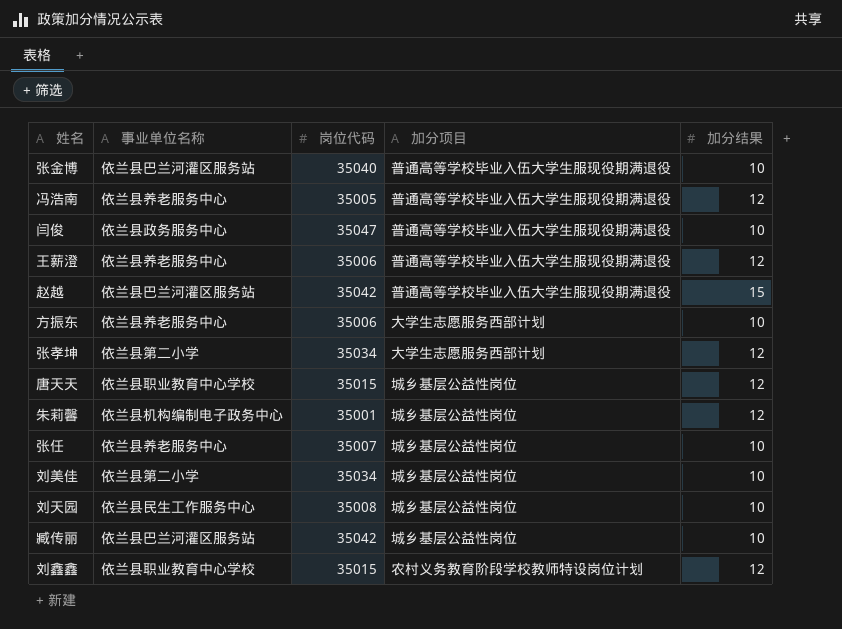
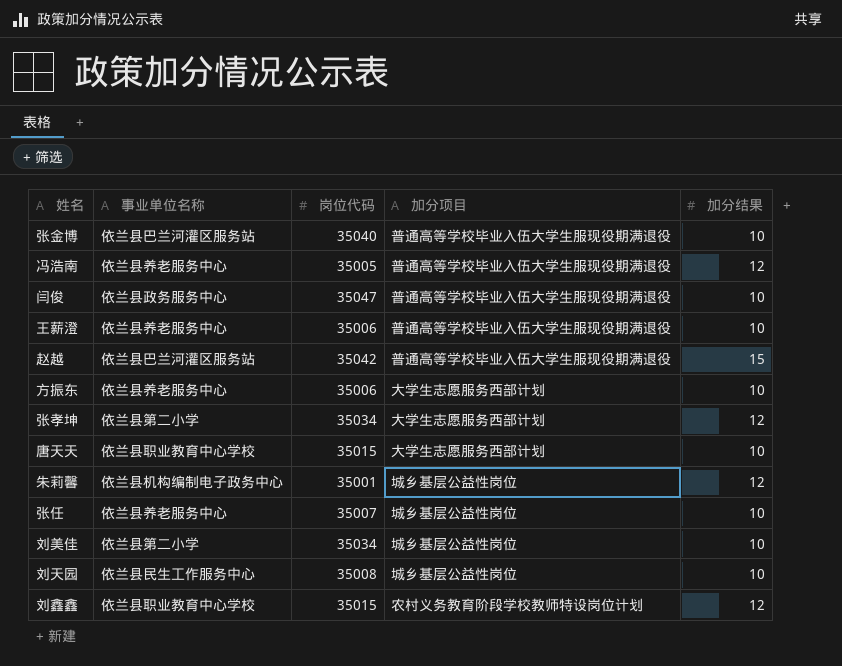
row 臧传丽: 依兰县巴兰河灌区服务站 | 35042 | 城乡基层公益性岗位 | 10 -> none
王薪澄 | 加分结果: 12 -> 10
唐天天 | 加分项目: 城乡基层公益性岗位 -> 大学生志愿服务西部计划
唐天天 | 加分结果: 12 -> 10

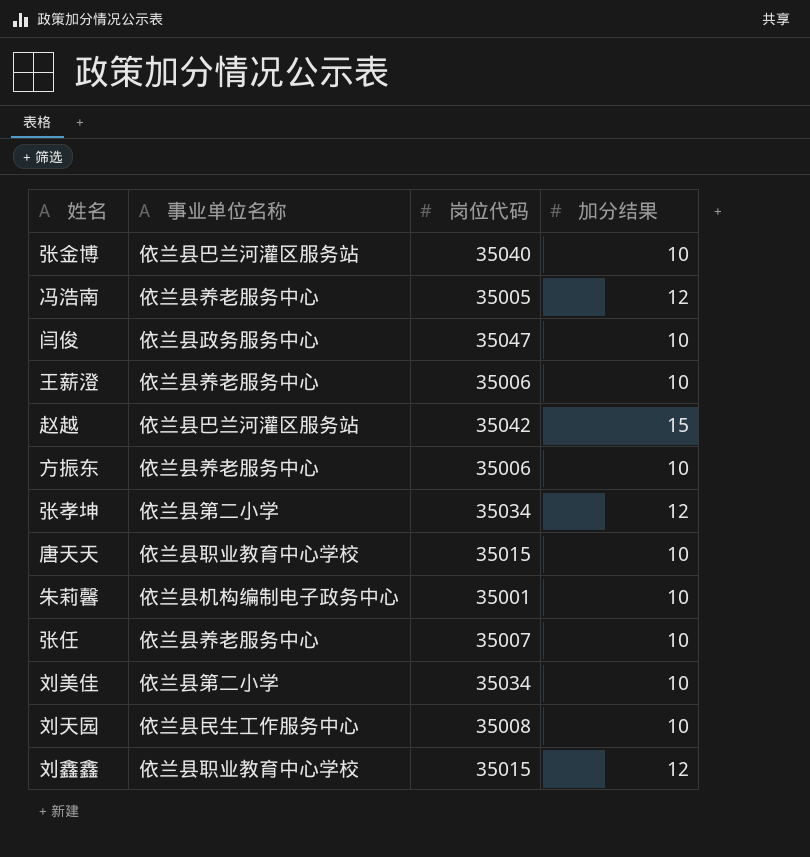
column 加分项目 | position: 4 -> none
朱莉馨 | 加分结果: 12 -> 10

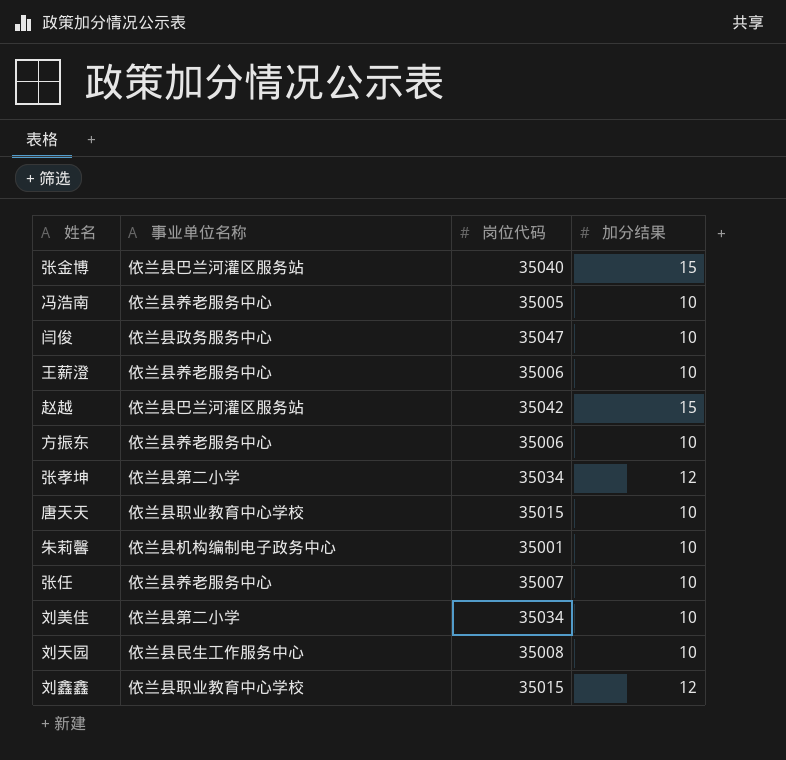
张金博 | 加分结果: 10 -> 15
冯浩南 | 加分结果: 12 -> 10

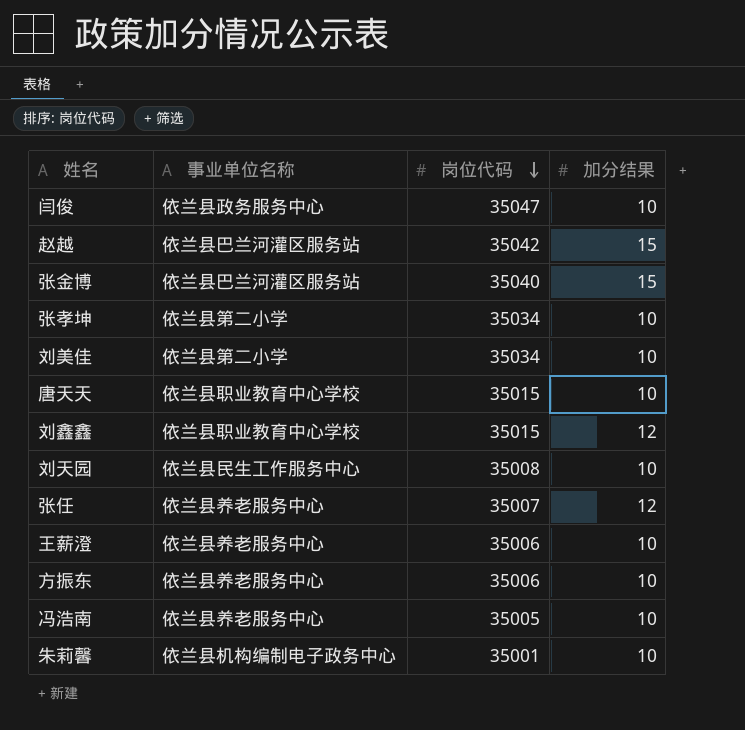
row order: none -> 岗位代码 descending
张孝坤 | 加分结果: 12 -> 10
张任 | 加分结果: 10 -> 12

